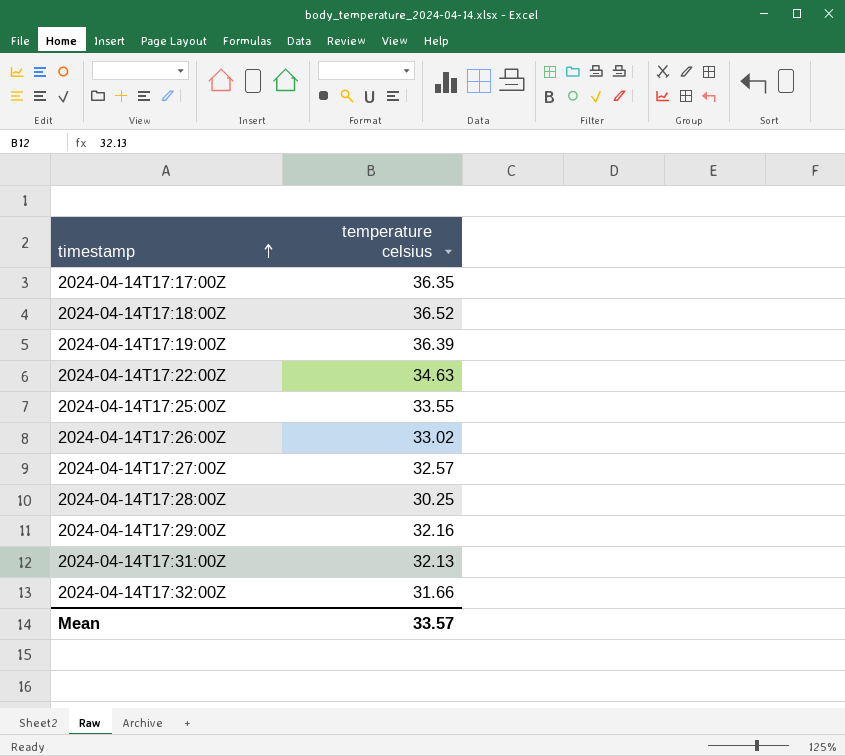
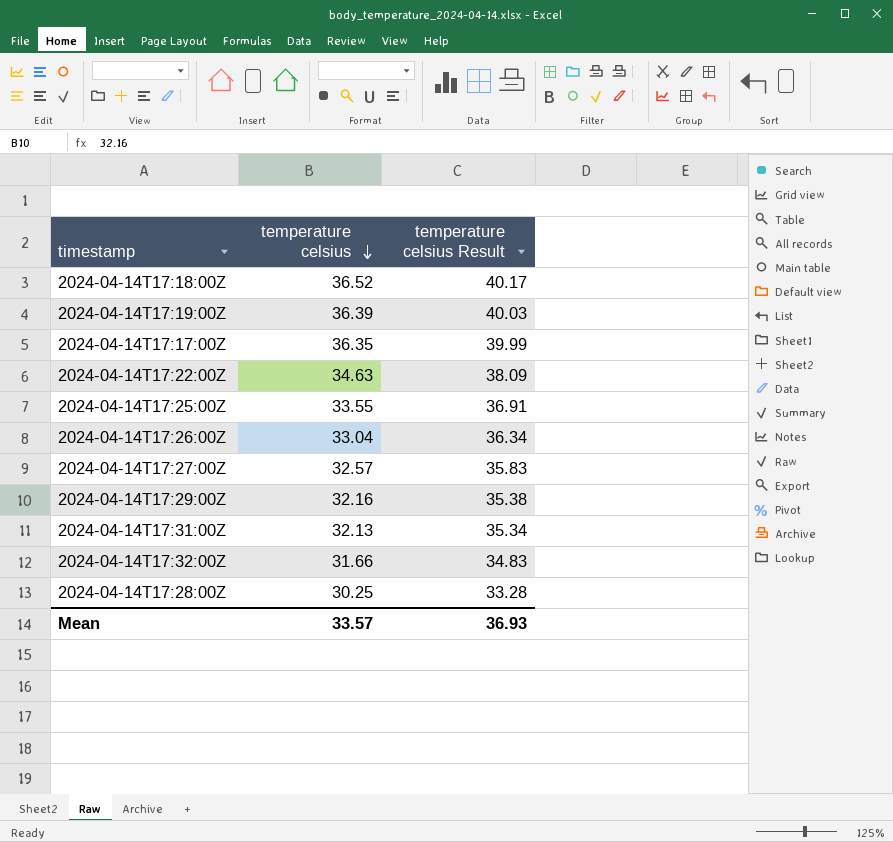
row order: timestamp ascending -> temperature celsius descending
column temperature celsius Result | formula: none -> [temperature celsius] * 1.1
2024-04-14T17:26:00Z | temperature celsius: 33.02 -> 33.04

